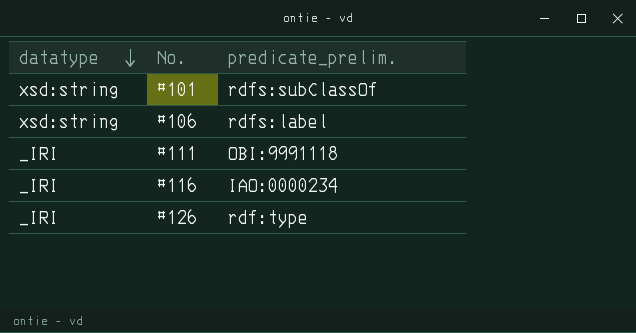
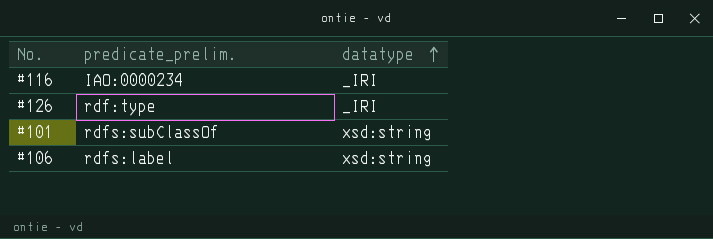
row order: datatype descending -> datatype ascending
column datatype | position: 1 -> 3
row #111: _IRI | OBI:9991118 -> none

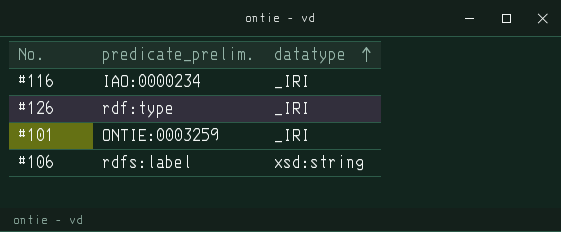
#101 | predicate_prelim.: rdfs:subClassOf -> ONTIE:0003259
#101 | datatype: xsd:string -> _IRI

